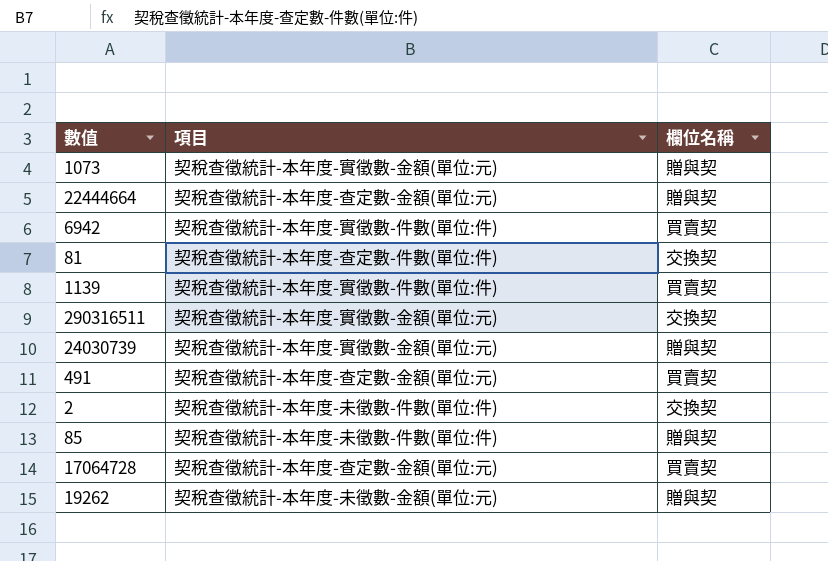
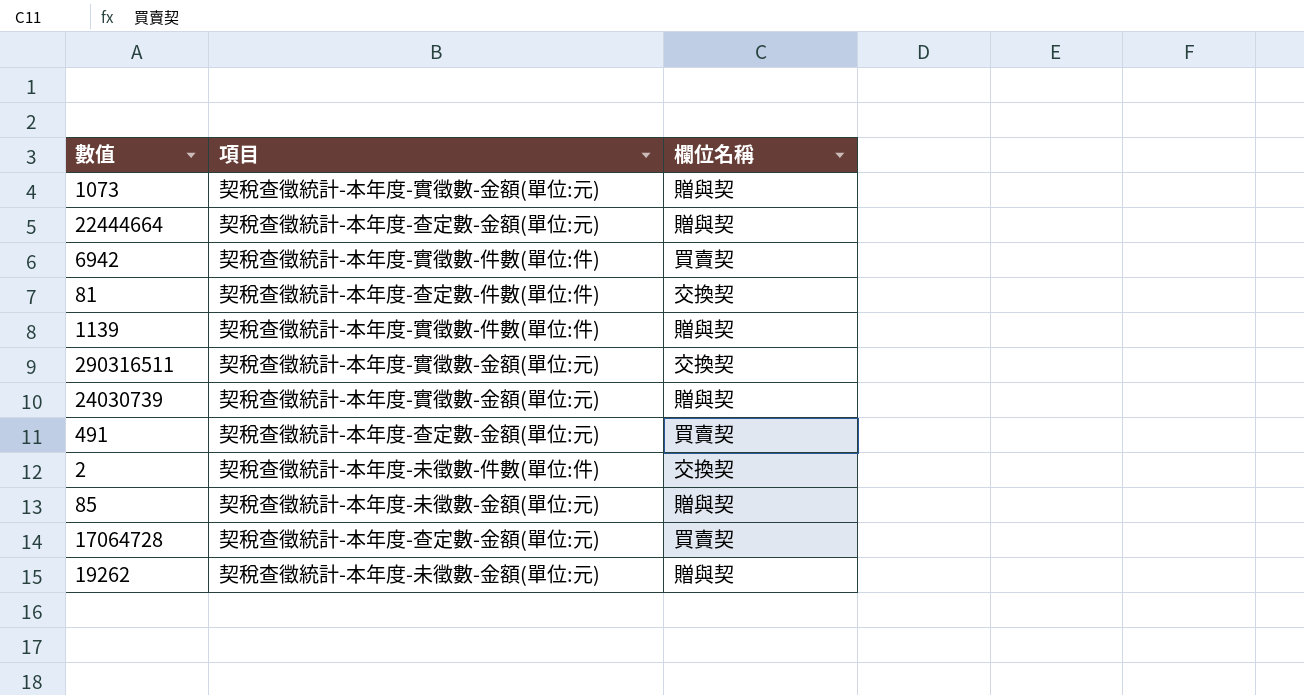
1139 | 欄位名稱: 買賣契 -> 贈與契
85 | 項目: 契稅查徵統計-本年度-未徵數-件數(單位:件) -> 契稅查徵統計-本年度-未徵數-金額(單位:元)

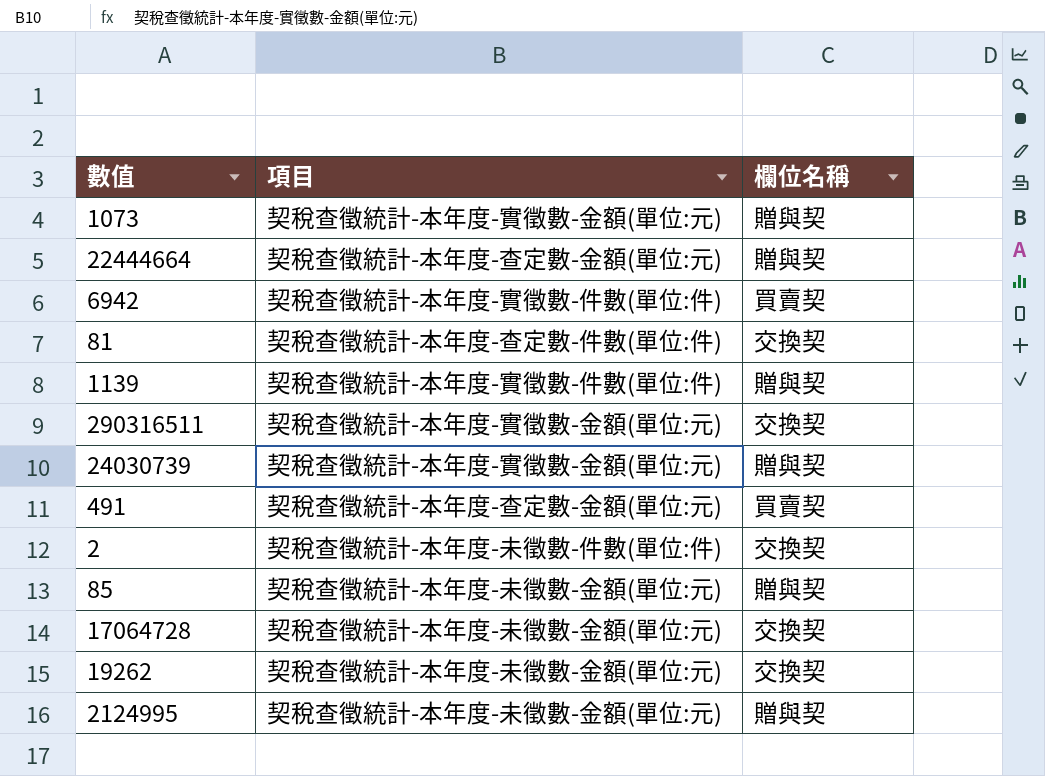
17064728 | 項目: 契稅查徵統計-本年度-查定數-金額(單位:元) -> 契稅查徵統計-本年度-未徵數-金額(單位:元)
17064728 | 欄位名稱: 買賣契 -> 交換契
19262 | 欄位名稱: 贈與契 -> 交換契
row 2124995: none -> 契稅查徵統計-本年度-未徵數-金額(單位:元) | 贈與契

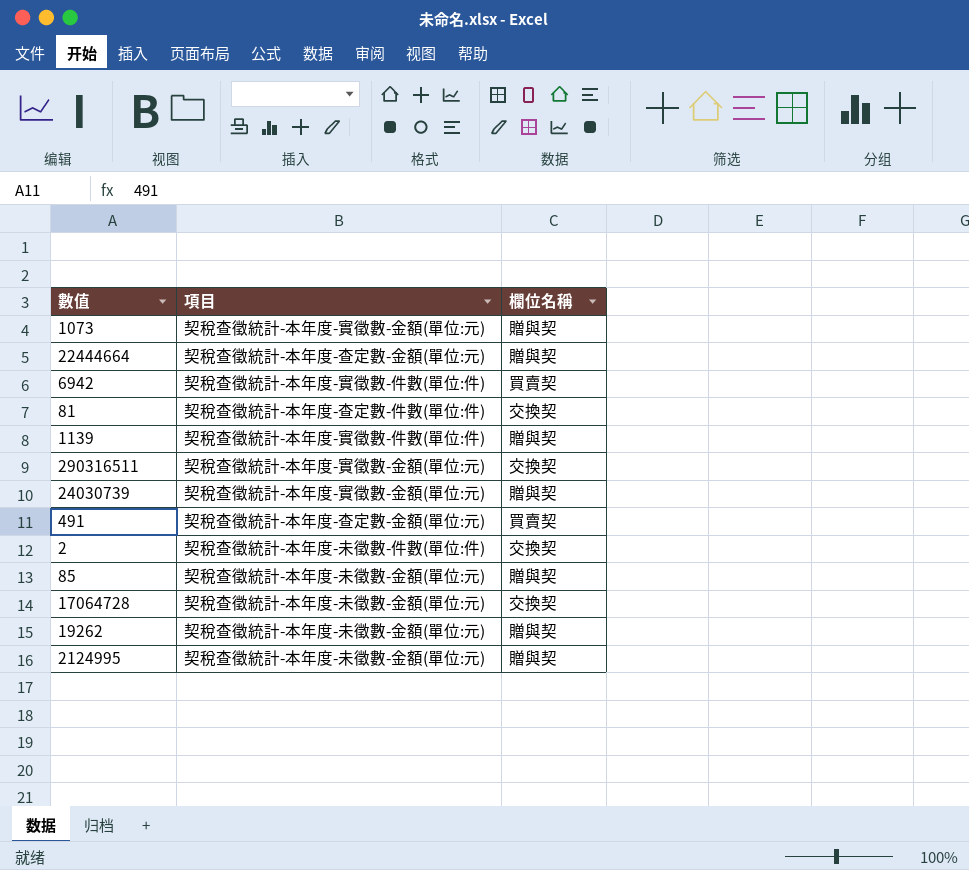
19262 | 欄位名稱: 交換契 -> 贈與契

